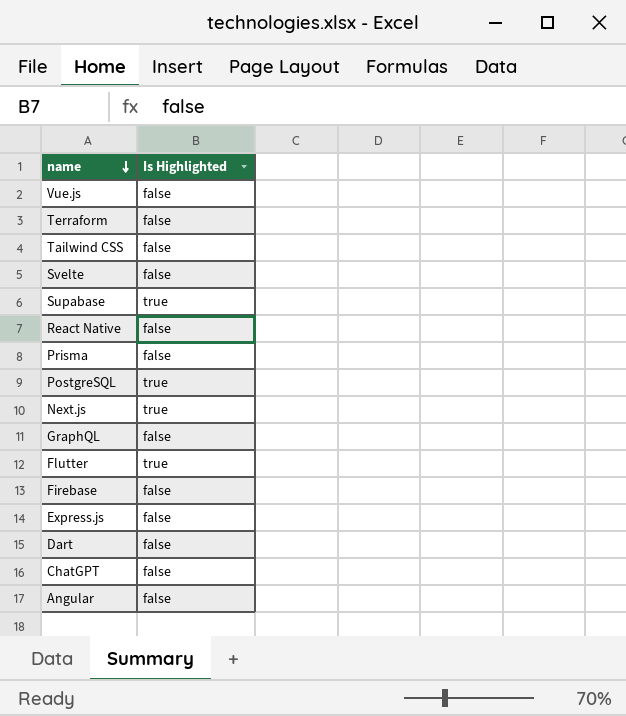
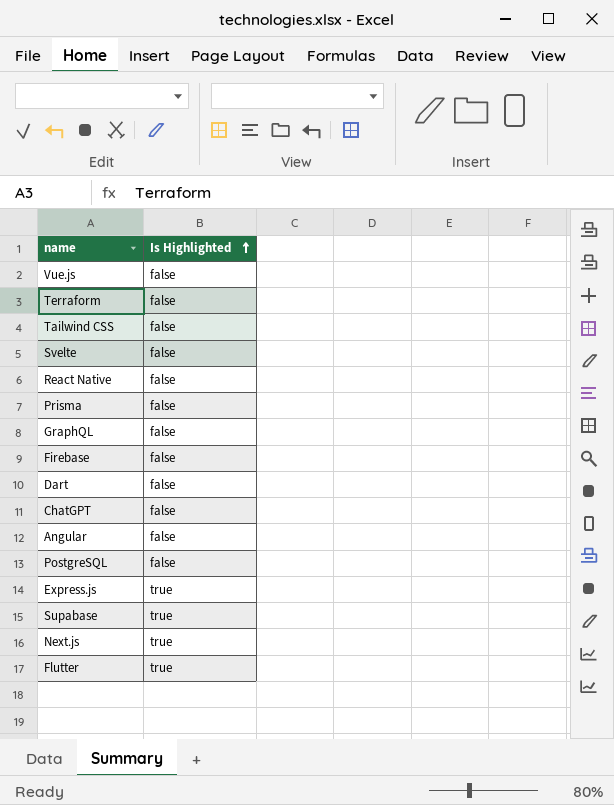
row order: name descending -> Is Highlighted ascending
PostgreSQL | Is Highlighted: true -> false
Express.js | Is Highlighted: false -> true

